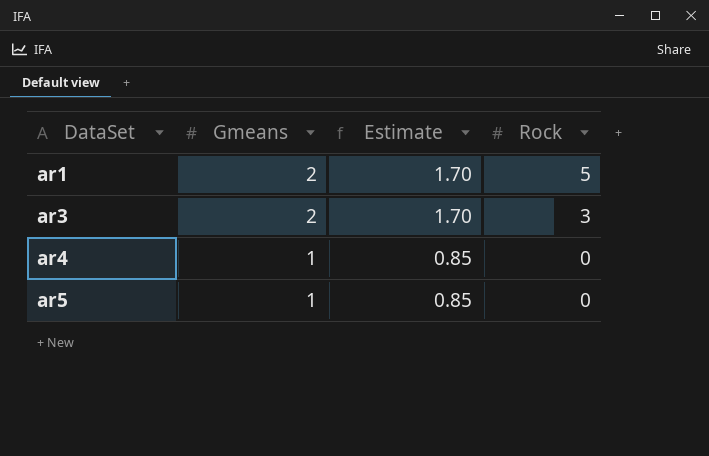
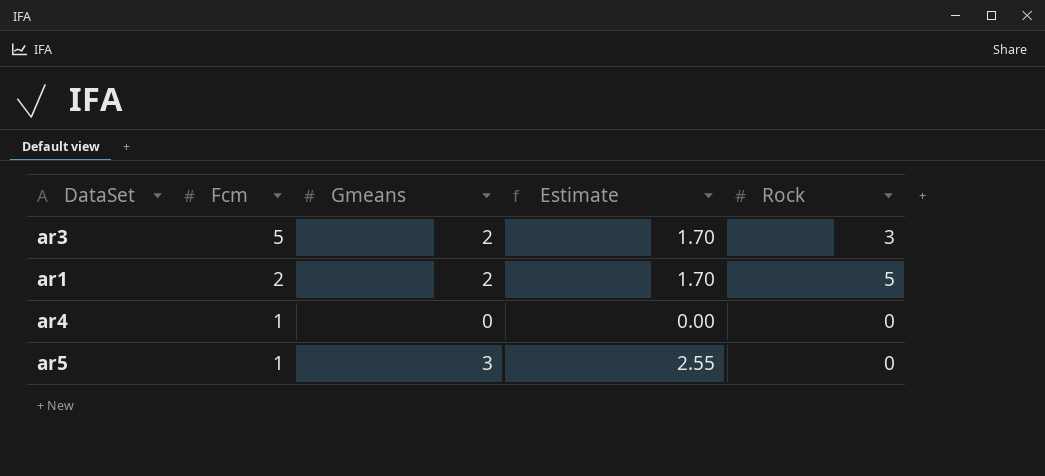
row order: DataSet ascending -> Fcm descending
column Fcm | position: none -> 2
ar4 | Gmeans: 1 -> 0
ar4 | Estimate: 0.85 -> 0.00
ar5 | Gmeans: 1 -> 3
ar5 | Estimate: 0.85 -> 2.55

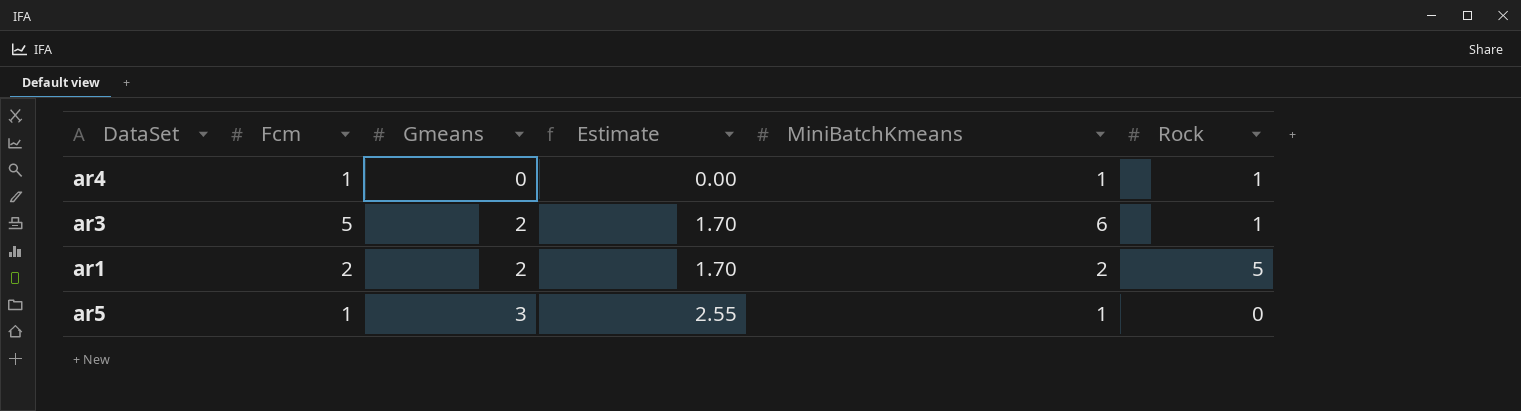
row order: Fcm descending -> Gmeans ascending
column MiniBatchKmeans | position: none -> 5
ar4 | Rock: 0 -> 1
ar3 | Rock: 3 -> 1

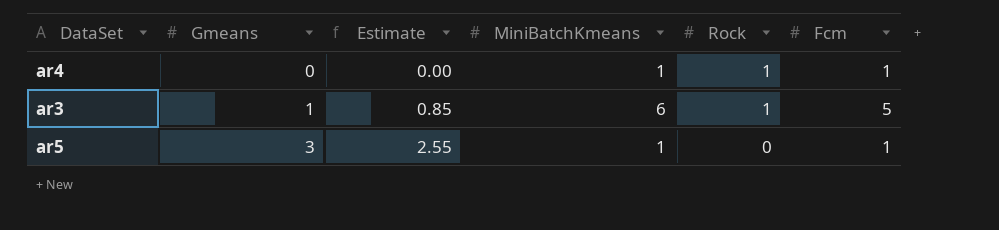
column Fcm | position: 2 -> 6
row ar1: 2 | 2 | 1.70 | 2 | 5 -> none
ar3 | Gmeans: 2 -> 1
ar3 | Estimate: 1.70 -> 0.85

